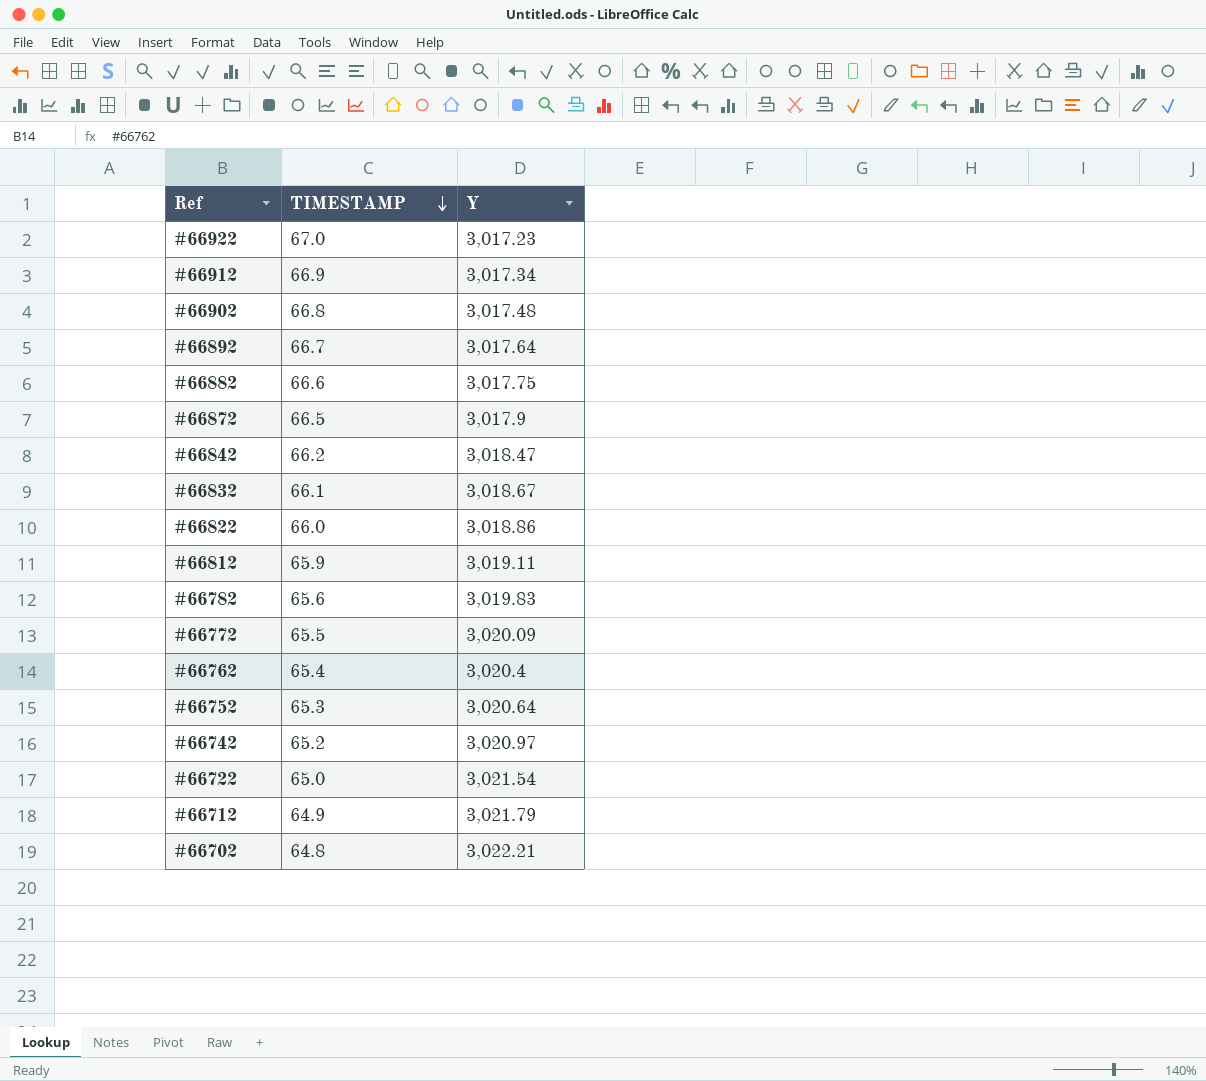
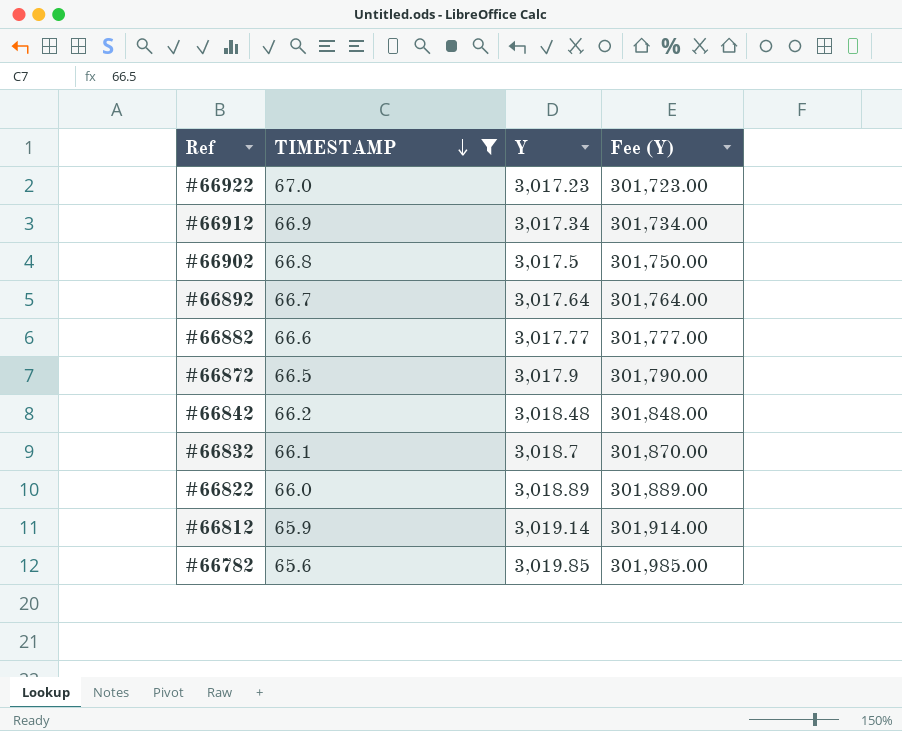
filter: none -> TIMESTAMP >= 65.6
column Fee (Y) | formula: none -> [Y] * 100
#66902 | Y: 3,017.48 -> 3,017.5
#66882 | Y: 3,017.75 -> 3,017.77
#66842 | Y: 3,018.47 -> 3,018.48
#66832 | Y: 3,018.67 -> 3,018.7
#66822 | Y: 3,018.86 -> 3,018.89
#66812 | Y: 3,019.11 -> 3,019.14
#66782 | Y: 3,019.83 -> 3,019.85

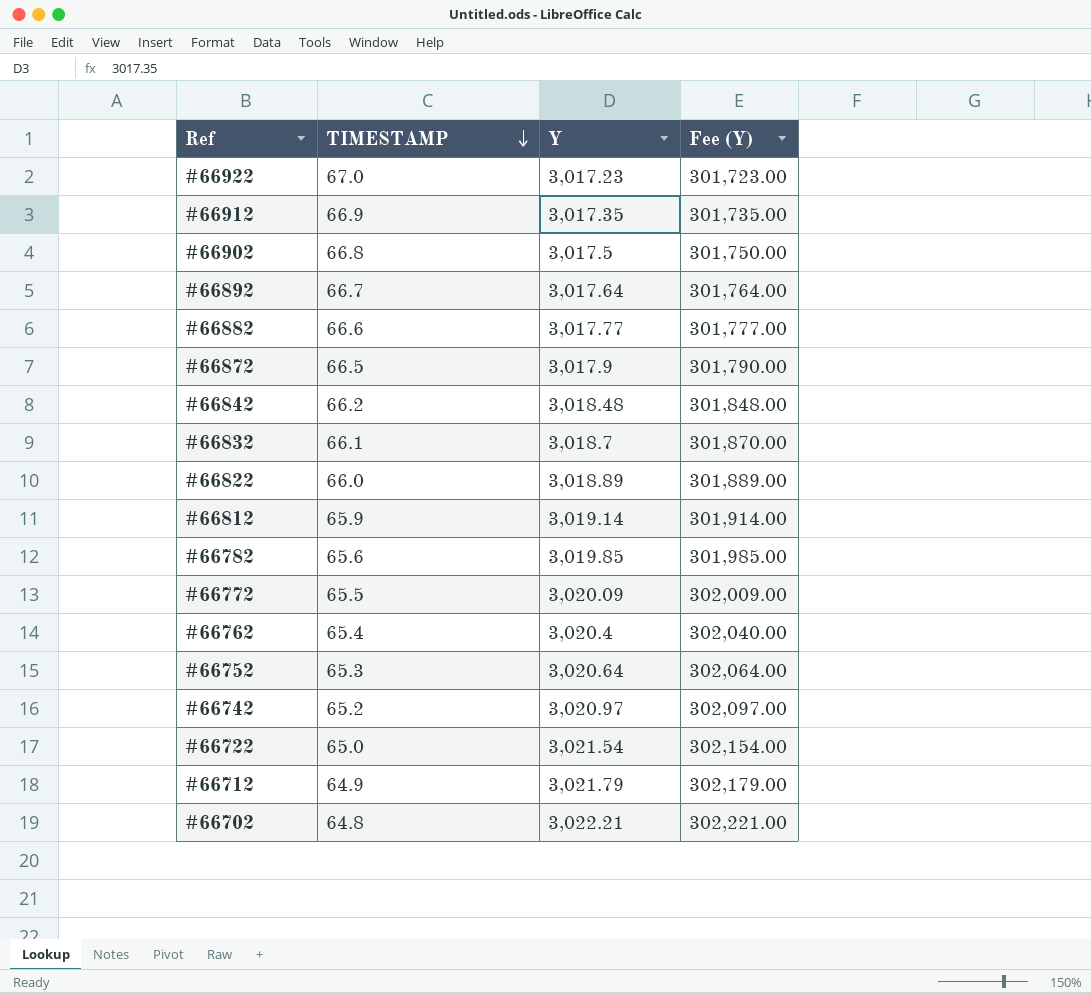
filter: TIMESTAMP >= 65.6 -> none
#66912 | Y: 3,017.34 -> 3,017.35
#66912 | Fee (Y): 301,734.00 -> 301,735.00

